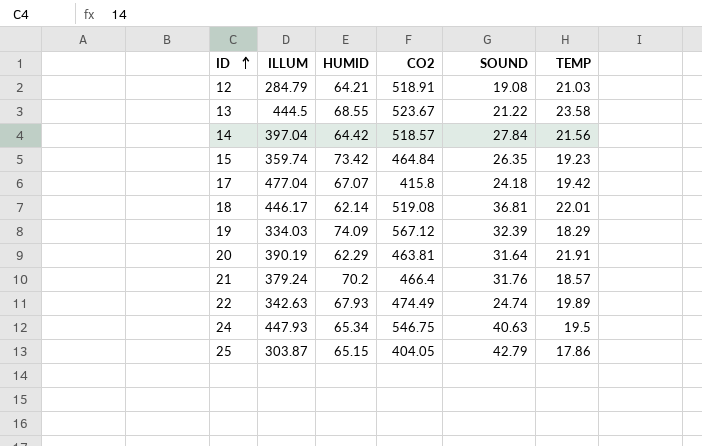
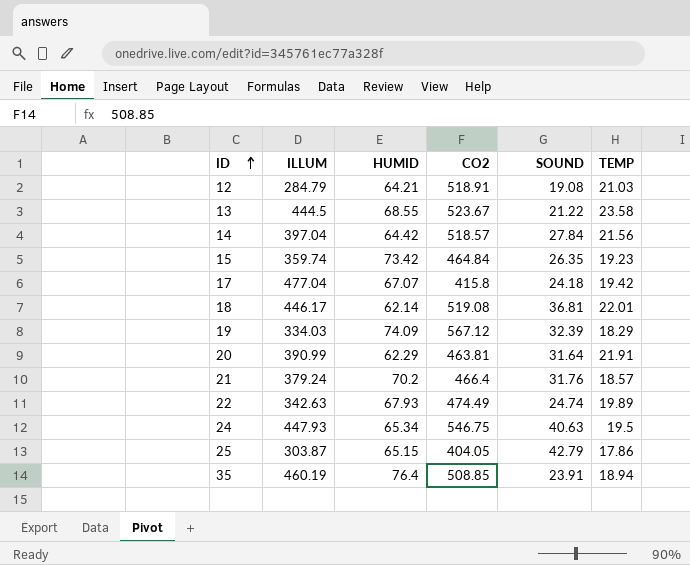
20 | ILLUM: 390.19 -> 390.99
row 35: none -> 460.19 | 76.4 | 508.85 | 23.91 | 18.94

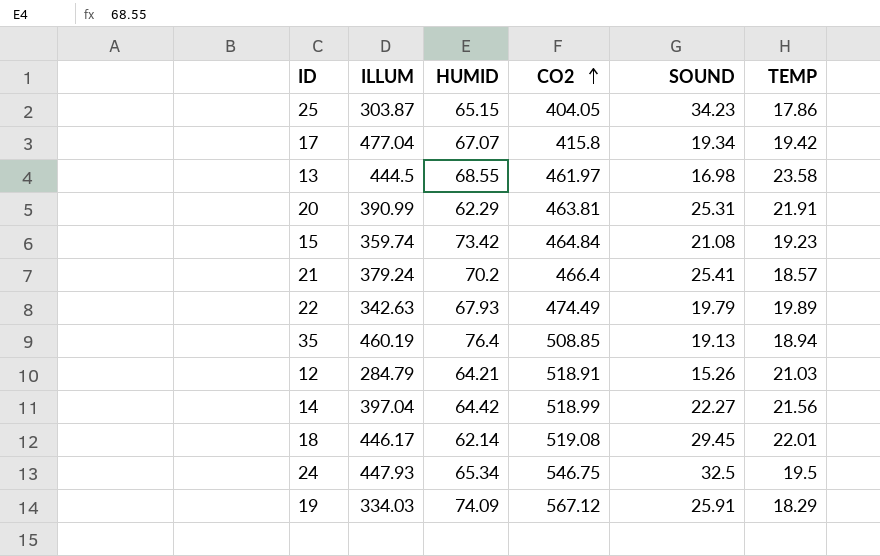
row order: ID ascending -> CO2 ascending
25 | SOUND: 42.79 -> 34.23
17 | SOUND: 24.18 -> 19.34
13 | CO2: 523.67 -> 461.97
13 | SOUND: 21.22 -> 16.98
20 | SOUND: 31.64 -> 25.31
15 | SOUND: 26.35 -> 21.08
21 | SOUND: 31.76 -> 25.41
22 | SOUND: 24.74 -> 19.79
35 | SOUND: 23.91 -> 19.13
12 | SOUND: 19.08 -> 15.26
14 | CO2: 518.57 -> 518.99
14 | SOUND: 27.84 -> 22.27
18 | SOUND: 36.81 -> 29.45
24 | SOUND: 40.63 -> 32.5
19 | SOUND: 32.39 -> 25.91

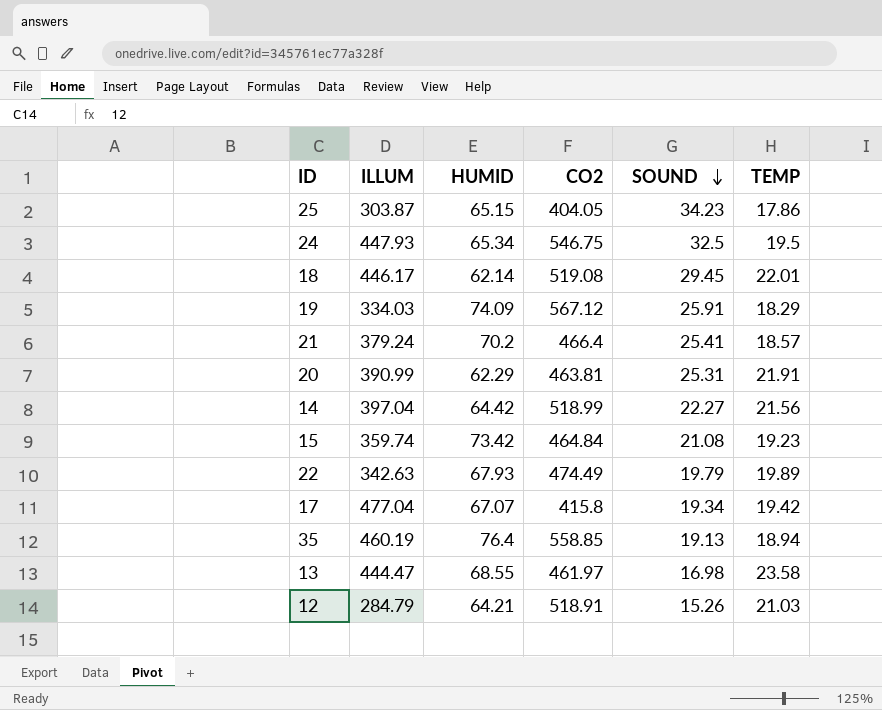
row order: CO2 ascending -> SOUND descending
35 | CO2: 508.85 -> 558.85
13 | ILLUM: 444.5 -> 444.47

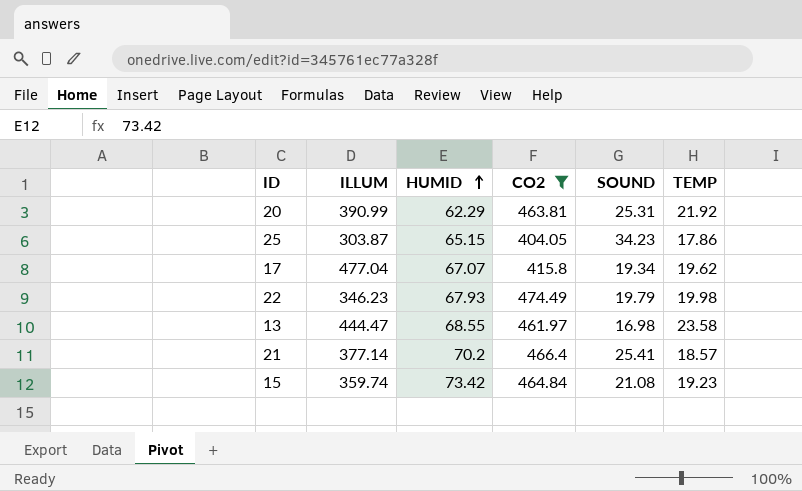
filter: none -> CO2 <= 474.49
row order: SOUND descending -> HUMID ascending
20 | TEMP: 21.91 -> 21.92
17 | TEMP: 19.42 -> 19.62
22 | ILLUM: 342.63 -> 346.23
22 | TEMP: 19.89 -> 19.98
21 | ILLUM: 379.24 -> 377.14

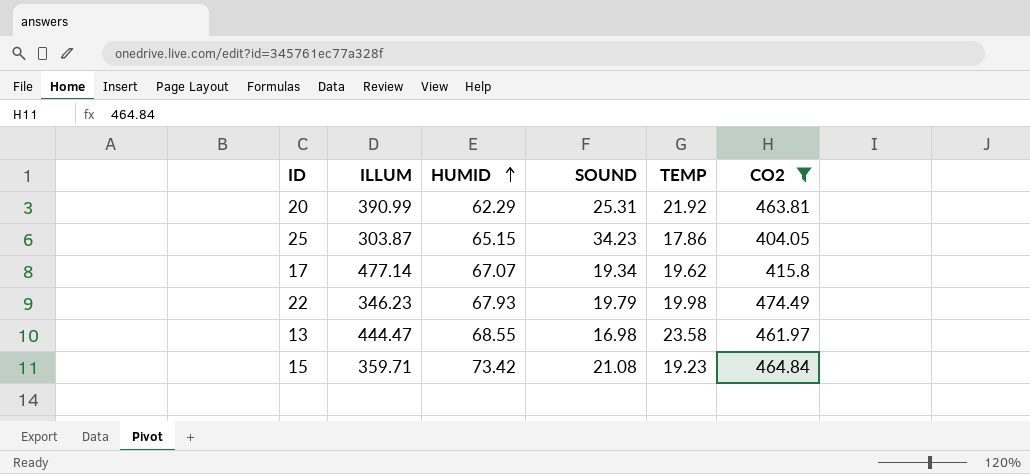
column CO2 | position: 4 -> 6
row 21: 377.14 | 70.2 | 466.4 | 25.41 | 18.57 -> none
17 | ILLUM: 477.04 -> 477.14
15 | ILLUM: 359.74 -> 359.71

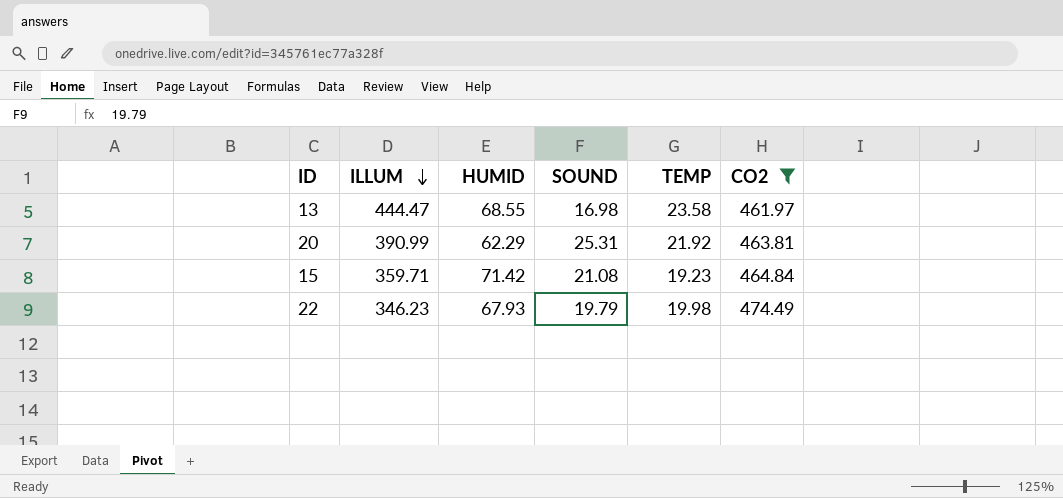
row order: HUMID ascending -> ILLUM descending
row 25: 303.87 | 65.15 | 34.23 | 17.86 | 404.05 -> none
row 17: 477.14 | 67.07 | 19.34 | 19.62 | 415.8 -> none
15 | HUMID: 73.42 -> 71.42

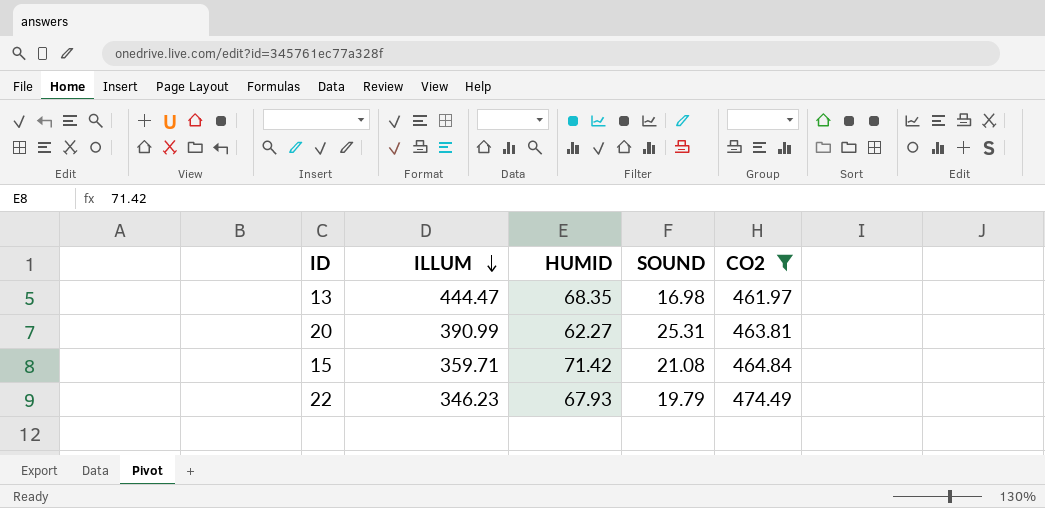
column TEMP | position: 5 -> none
13 | HUMID: 68.55 -> 68.35
20 | HUMID: 62.29 -> 62.27

